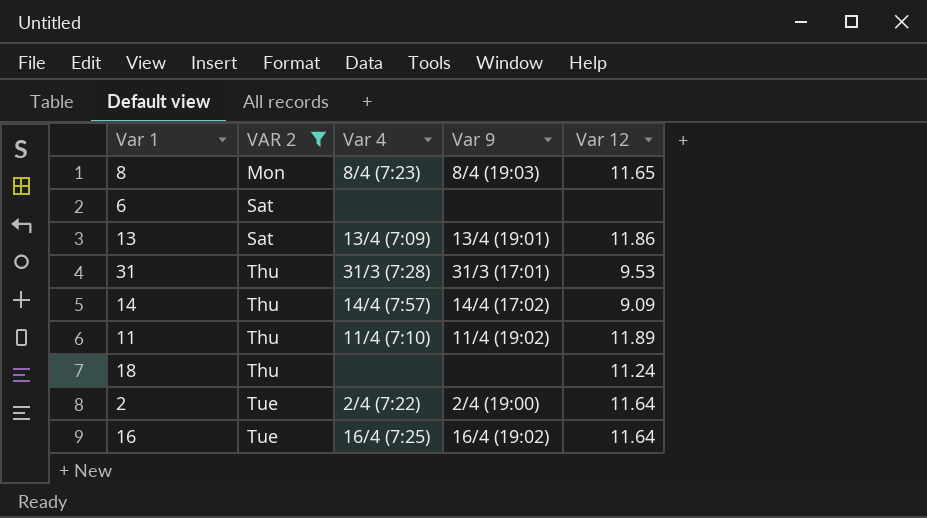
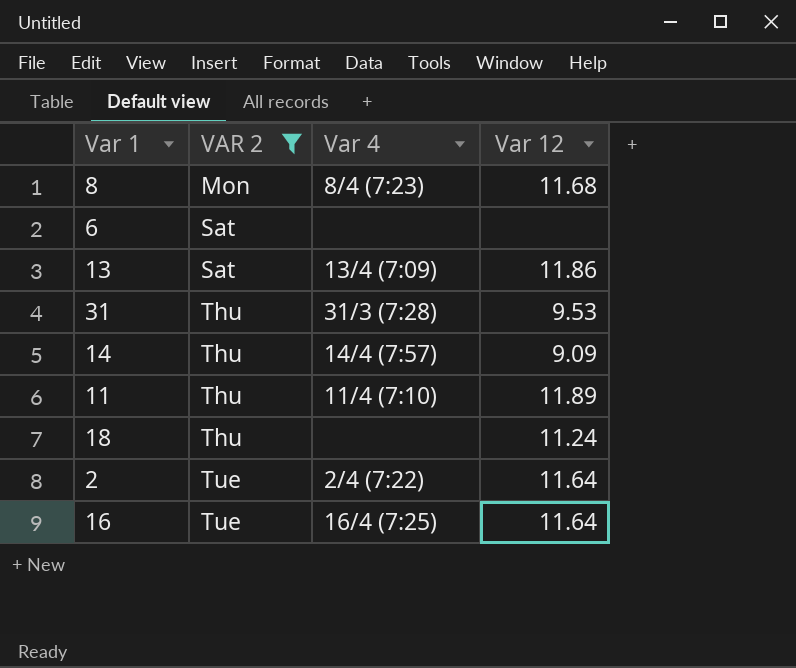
column Var 9 | position: 4 -> none
8 | Var 12: 11.65 -> 11.68

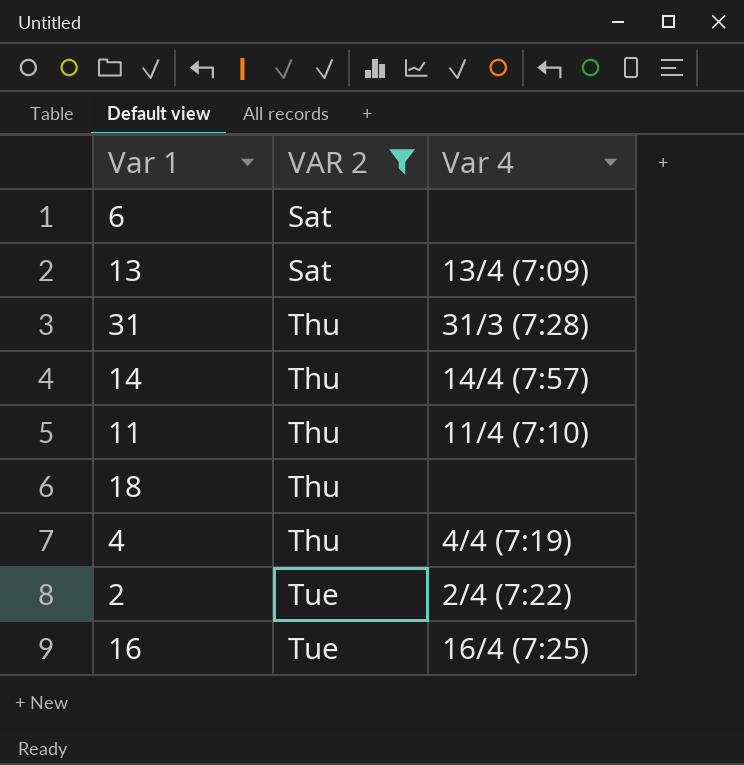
column Var 12 | position: 4 -> none
row 8: Mon | 8/4 (7:23) | 11.68 -> none
row 4: none -> Thu | 4/4 (7:19)

